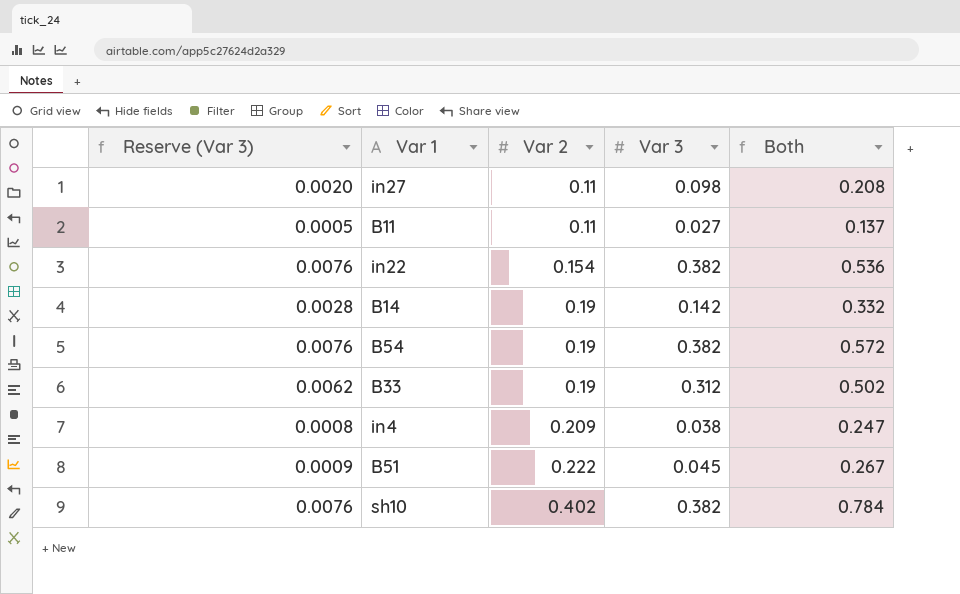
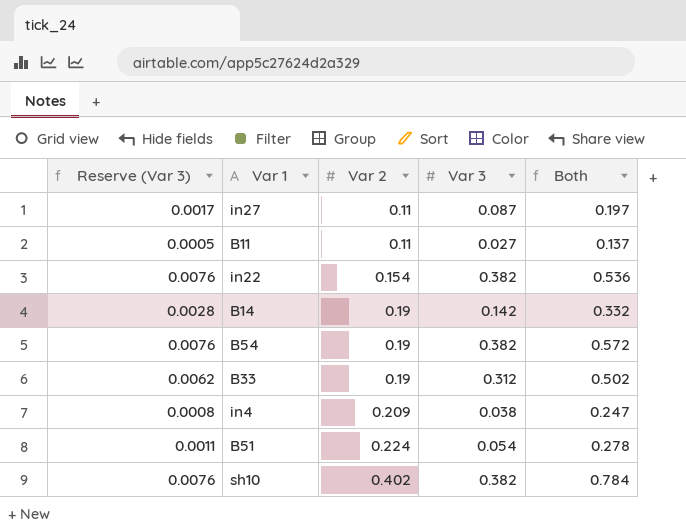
in27 | Reserve (Var 3): 0.0020 -> 0.0017
in27 | Var 3: 0.098 -> 0.087
in27 | Both: 0.208 -> 0.197
B51 | Reserve (Var 3): 0.0009 -> 0.0011
B51 | Var 2: 0.222 -> 0.224
B51 | Var 3: 0.045 -> 0.054
B51 | Both: 0.267 -> 0.278

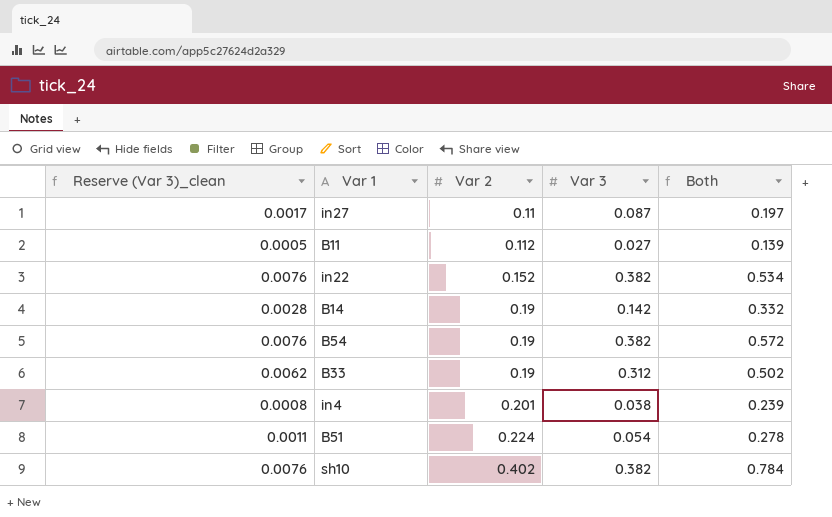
column name: Reserve (Var 3) -> Reserve (Var 3)_clean
B11 | Var 2: 0.11 -> 0.112
B11 | Both: 0.137 -> 0.139
in22 | Var 2: 0.154 -> 0.152
in22 | Both: 0.536 -> 0.534
in4 | Var 2: 0.209 -> 0.201
in4 | Both: 0.247 -> 0.239

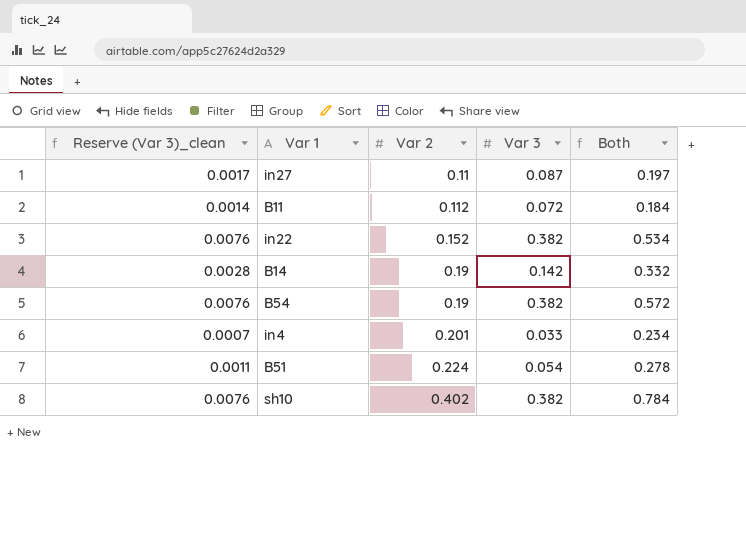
row B33: 0.0062 | 0.19 | 0.312 | 0.502 -> none
B11 | Reserve (Var 3)_clean: 0.0005 -> 0.0014
B11 | Var 3: 0.027 -> 0.072
B11 | Both: 0.139 -> 0.184
in4 | Reserve (Var 3)_clean: 0.0008 -> 0.0007
in4 | Var 3: 0.038 -> 0.033
in4 | Both: 0.239 -> 0.234

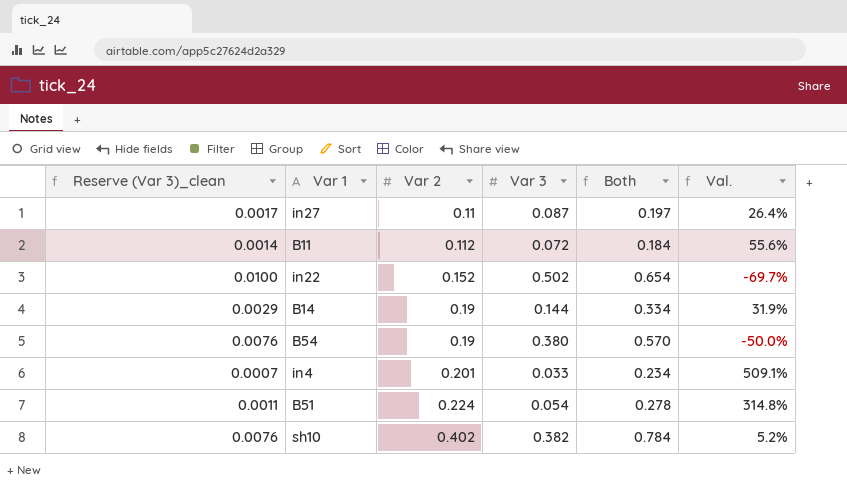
column Val. | formula: none -> ([Var 2] - [Var 3]) / [Var 3]
in22 | Reserve (Var 3)_clean: 0.0076 -> 0.0100
in22 | Var 3: 0.382 -> 0.502
in22 | Both: 0.534 -> 0.654
B14 | Reserve (Var 3)_clean: 0.0028 -> 0.0029
B14 | Var 3: 0.142 -> 0.144
B14 | Both: 0.332 -> 0.334
B54 | Var 3: 0.382 -> 0.380
B54 | Both: 0.572 -> 0.570

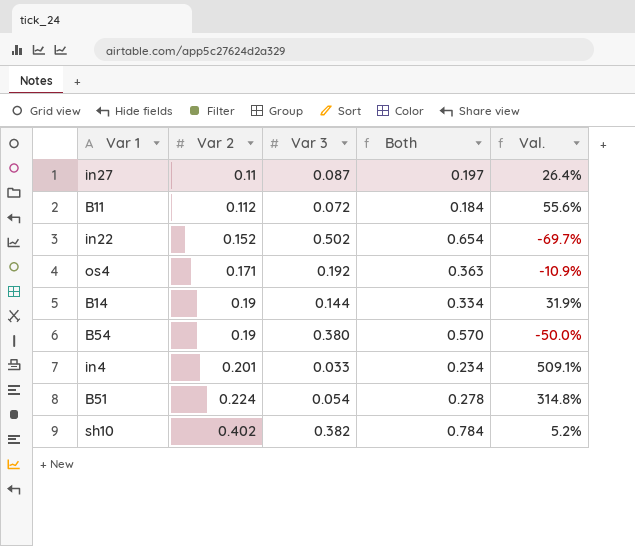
column Reserve (Var 3)_clean | formula: [Var 3] * 0.02 -> none
row os4: none -> 0.171 | 0.192 | 0.363 | -10.9%

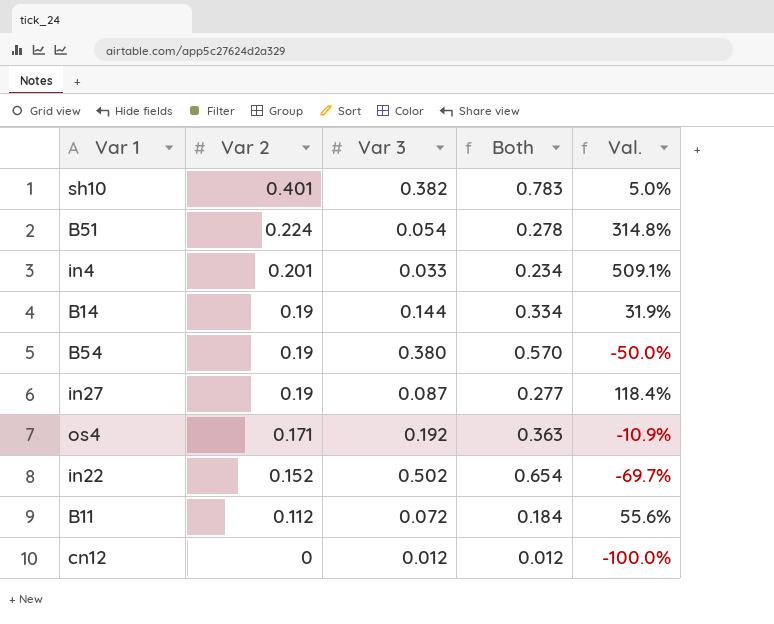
row order: Var 2 ascending -> Var 2 descending
sh10 | Var 2: 0.402 -> 0.401
sh10 | Both: 0.784 -> 0.783
sh10 | Val.: 5.2% -> 5.0%
in27 | Var 2: 0.11 -> 0.19
in27 | Both: 0.197 -> 0.277
in27 | Val.: 26.4% -> 118.4%
row cn12: none -> 0 | 0.012 | 0.012 | -100.0%

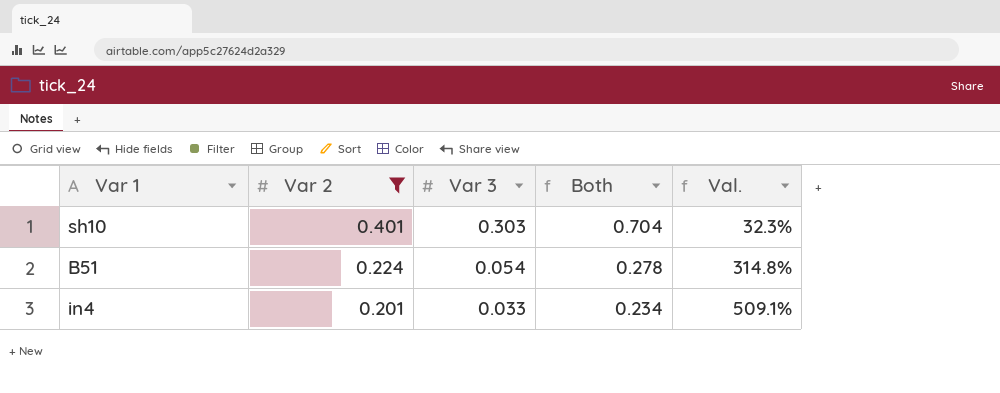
filter: none -> Var 2 >= 0.201
sh10 | Var 3: 0.382 -> 0.303
sh10 | Both: 0.783 -> 0.704
sh10 | Val.: 5.0% -> 32.3%

